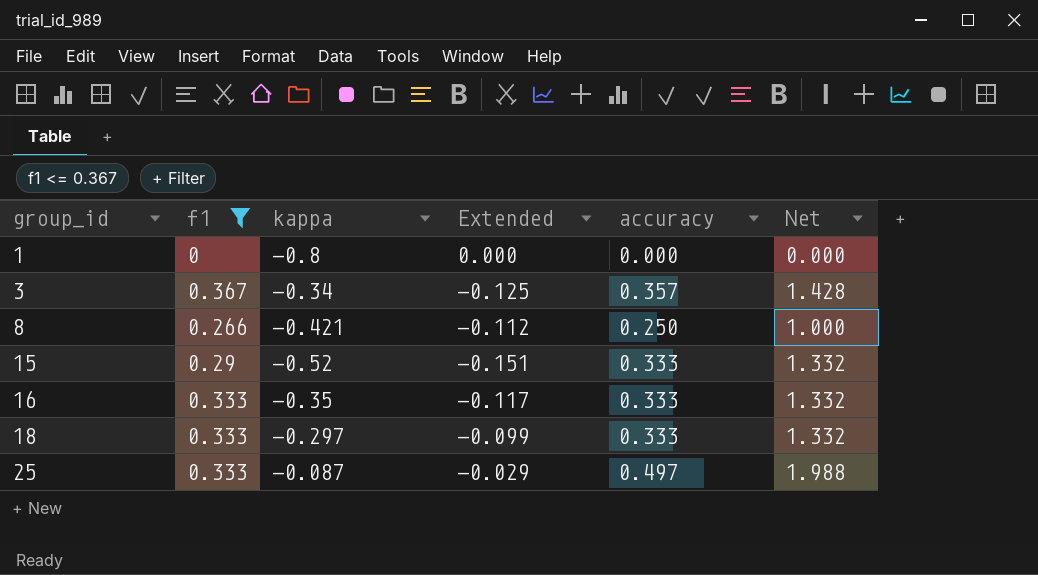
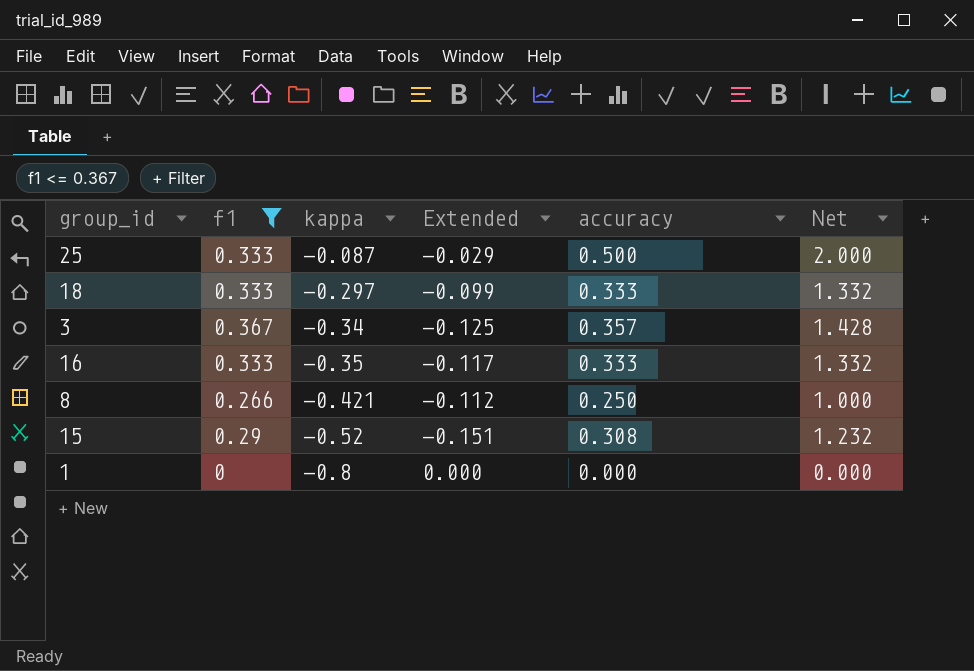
row order: group_id ascending -> kappa descending
25 | accuracy: 0.497 -> 0.500
25 | Net: 1.988 -> 2.000
15 | accuracy: 0.333 -> 0.308
15 | Net: 1.332 -> 1.232

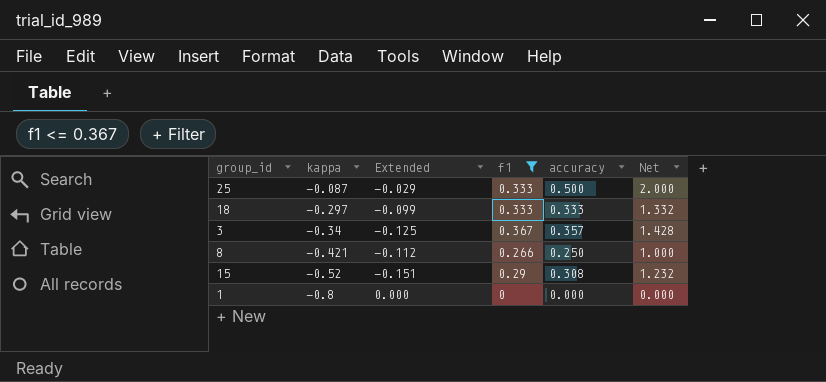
column f1 | position: 2 -> 4
row 16: 0.333 | -0.35 | -0.117 | 0.333 | 1.332 -> none

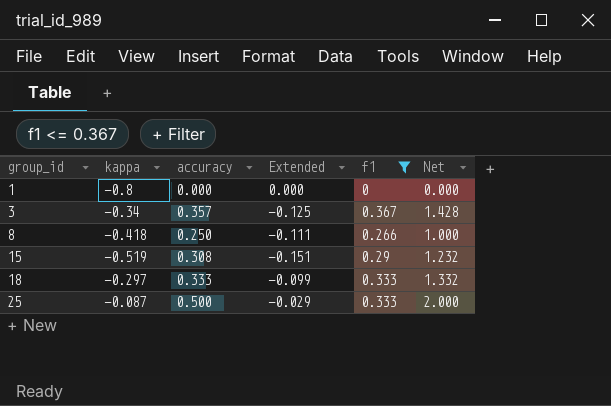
row order: kappa descending -> group_id ascending
column accuracy | position: 5 -> 3
8 | kappa: -0.421 -> -0.418
8 | Extended: -0.112 -> -0.111
15 | kappa: -0.52 -> -0.519

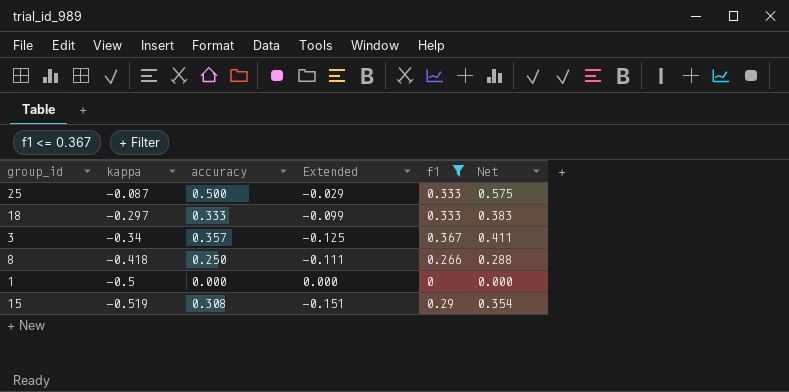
row order: group_id ascending -> kappa descending
column Net | formula: [accuracy] * 4 -> [accuracy] * 1.15
1 | kappa: -0.8 -> -0.5

